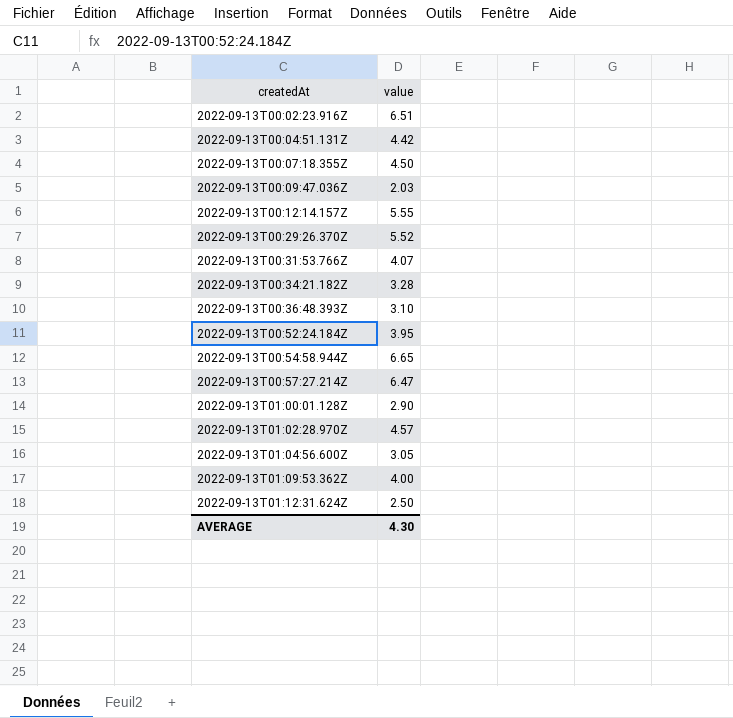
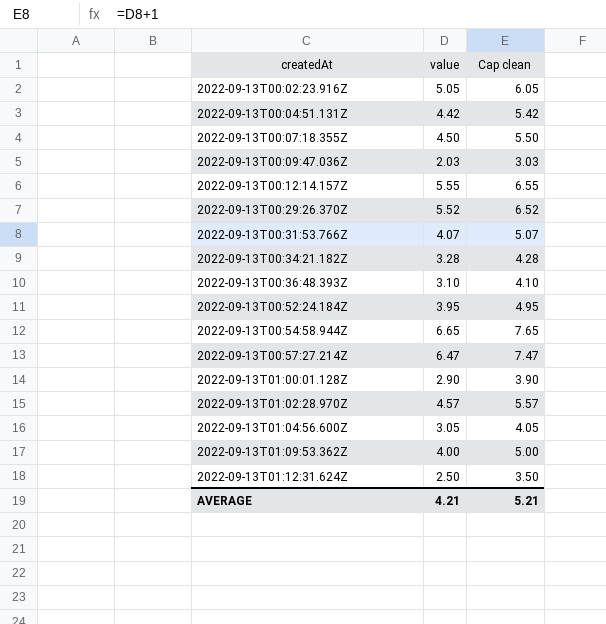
column Cap clean | formula: none -> [value] + 1
2022-09-13T00:02:23.916Z | value: 6.51 -> 5.05
AVERAGE | value: 4.30 -> 4.21

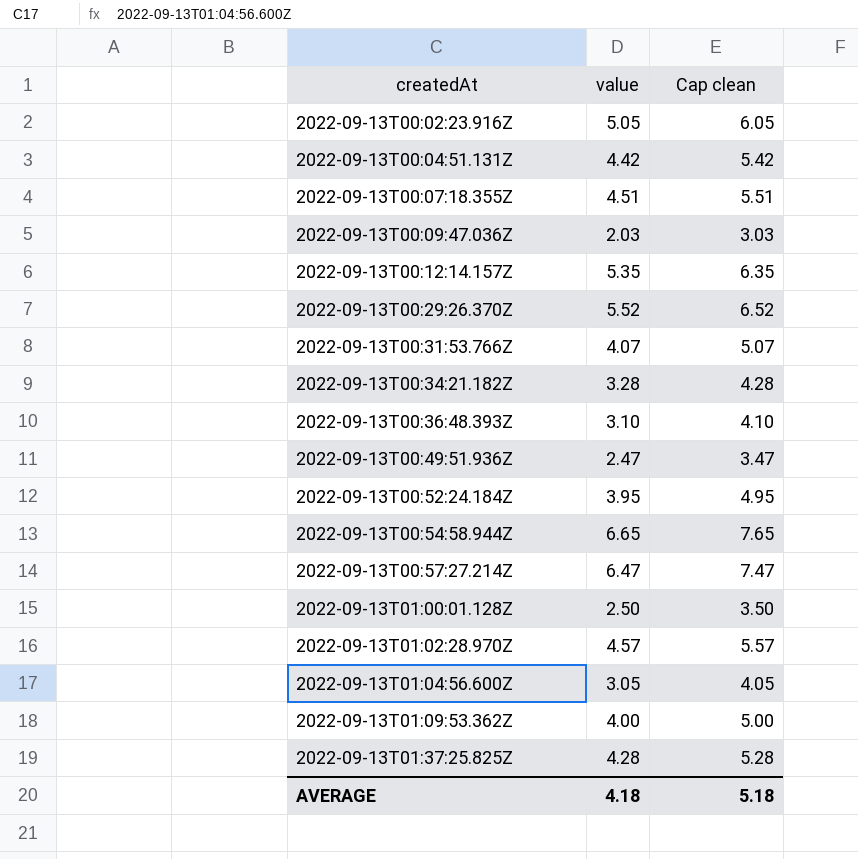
row 2022-09-13T01:12:31.624Z: 2.50 | 3.50 -> none
2022-09-13T00:07:18.355Z | value: 4.50 -> 4.51
2022-09-13T00:07:18.355Z | Cap clean: 5.50 -> 5.51
2022-09-13T00:12:14.157Z | value: 5.55 -> 5.35
2022-09-13T00:12:14.157Z | Cap clean: 6.55 -> 6.35
row 2022-09-13T00:49:51.936Z: none -> 2.47 | 3.47
2022-09-13T01:00:01.128Z | value: 2.90 -> 2.50
2022-09-13T01:00:01.128Z | Cap clean: 3.90 -> 3.50
row 2022-09-13T01:37:25.825Z: none -> 4.28 | 5.28
AVERAGE | value: 4.21 -> 4.18
AVERAGE | Cap clean: 5.21 -> 5.18

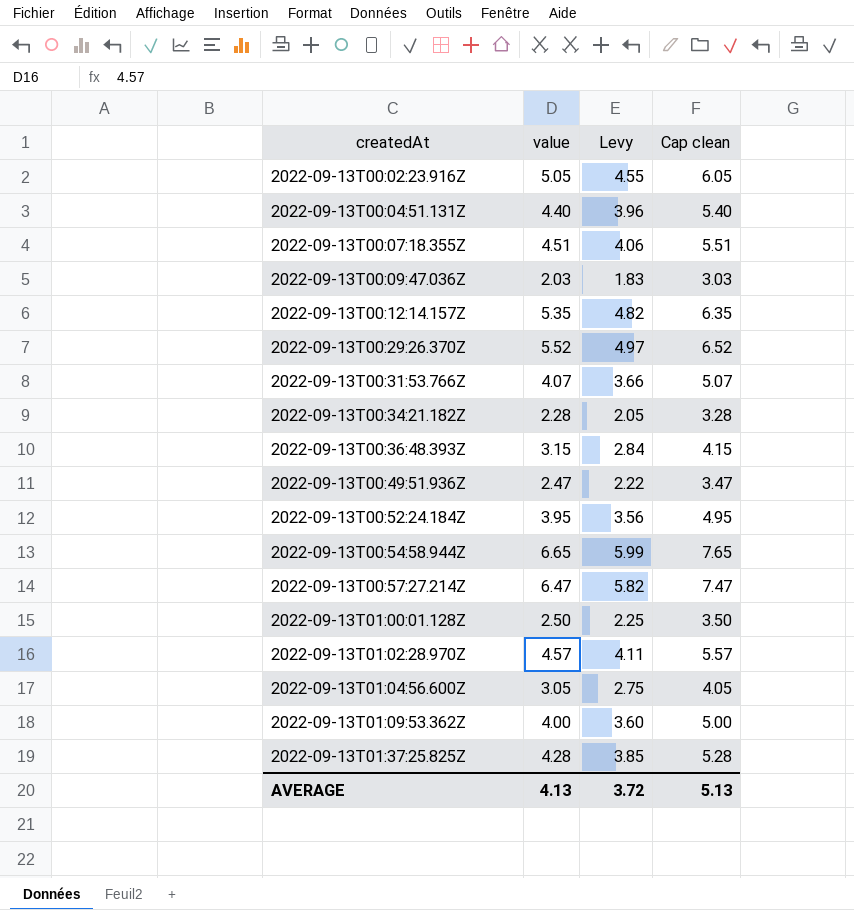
column Levy | formula: none -> [value] * 0.9
2022-09-13T00:04:51.131Z | value: 4.42 -> 4.40
2022-09-13T00:04:51.131Z | Cap clean: 5.42 -> 5.40
2022-09-13T00:34:21.182Z | value: 3.28 -> 2.28
2022-09-13T00:34:21.182Z | Cap clean: 4.28 -> 3.28
2022-09-13T00:36:48.393Z | value: 3.10 -> 3.15
2022-09-13T00:36:48.393Z | Cap clean: 4.10 -> 4.15
AVERAGE | value: 4.18 -> 4.13
AVERAGE | Cap clean: 5.18 -> 5.13

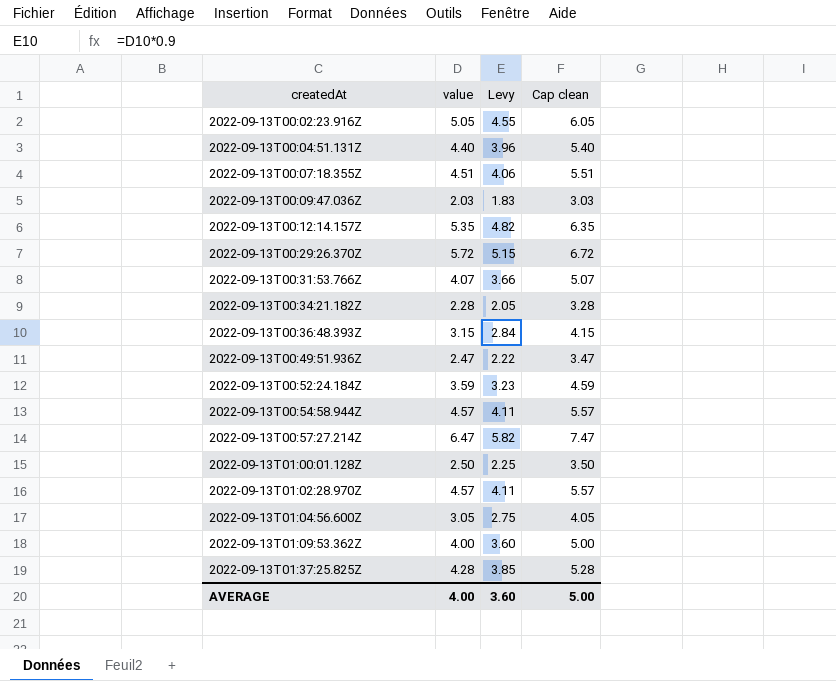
2022-09-13T00:29:26.370Z | value: 5.52 -> 5.72
2022-09-13T00:29:26.370Z | Levy: 4.97 -> 5.15
2022-09-13T00:29:26.370Z | Cap clean: 6.52 -> 6.72
2022-09-13T00:52:24.184Z | value: 3.95 -> 3.59
2022-09-13T00:52:24.184Z | Levy: 3.56 -> 3.23
2022-09-13T00:52:24.184Z | Cap clean: 4.95 -> 4.59
2022-09-13T00:54:58.944Z | value: 6.65 -> 4.57
2022-09-13T00:54:58.944Z | Levy: 5.99 -> 4.11
2022-09-13T00:54:58.944Z | Cap clean: 7.65 -> 5.57
AVERAGE | value: 4.13 -> 4.00
AVERAGE | Levy: 3.72 -> 3.60
AVERAGE | Cap clean: 5.13 -> 5.00

